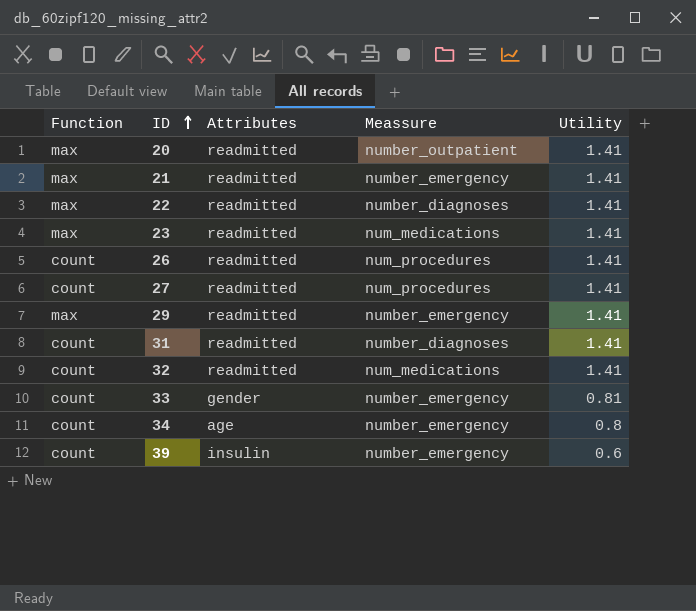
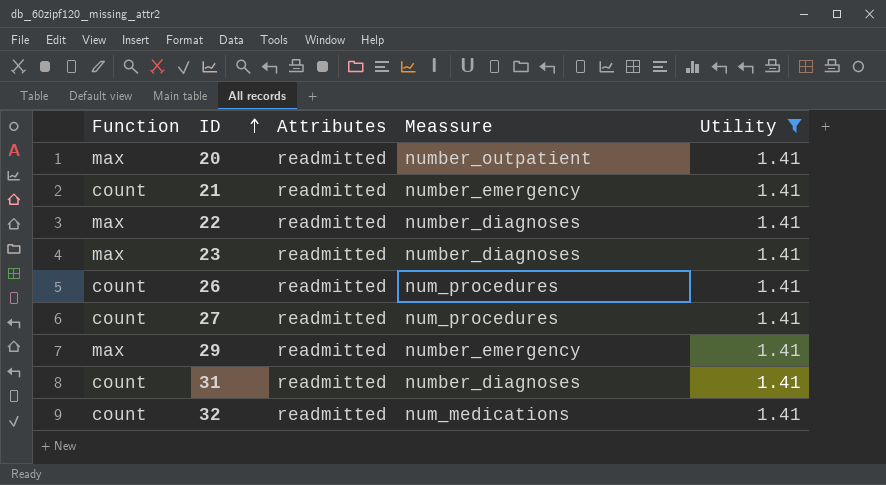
filter: none -> Utility = 1.41
21 | Function: max -> count
23 | Meassure: num_medications -> number_diagnoses

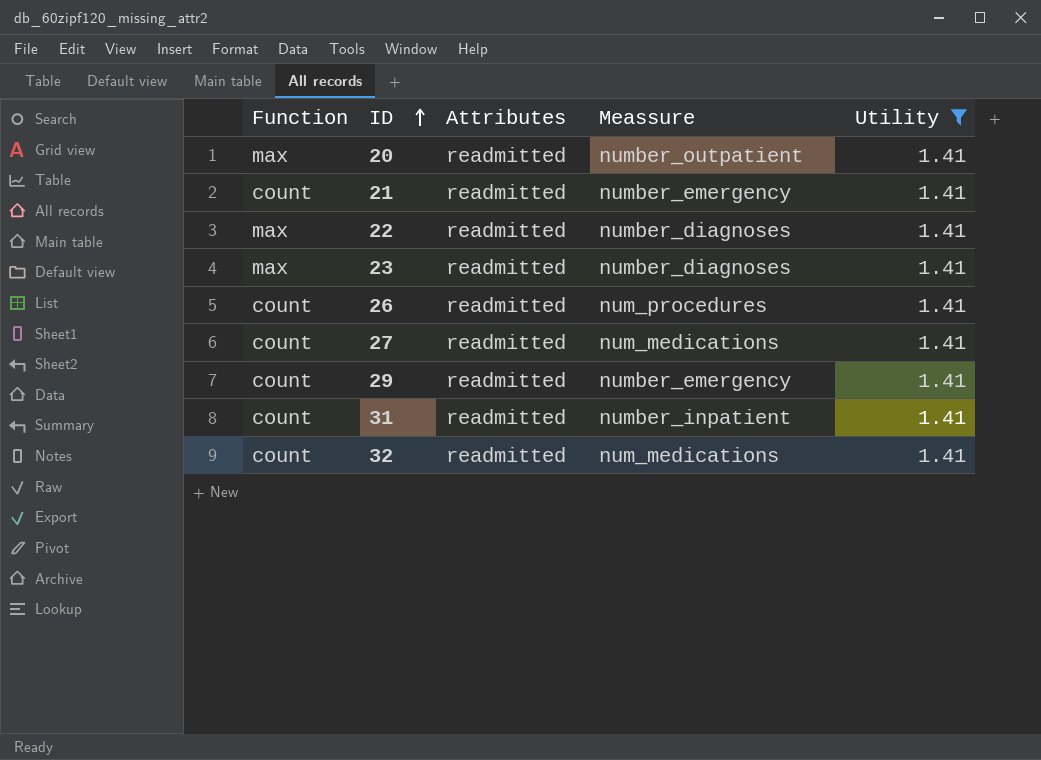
27 | Meassure: num_procedures -> num_medications
29 | Function: max -> count
31 | Meassure: number_diagnoses -> number_inpatient

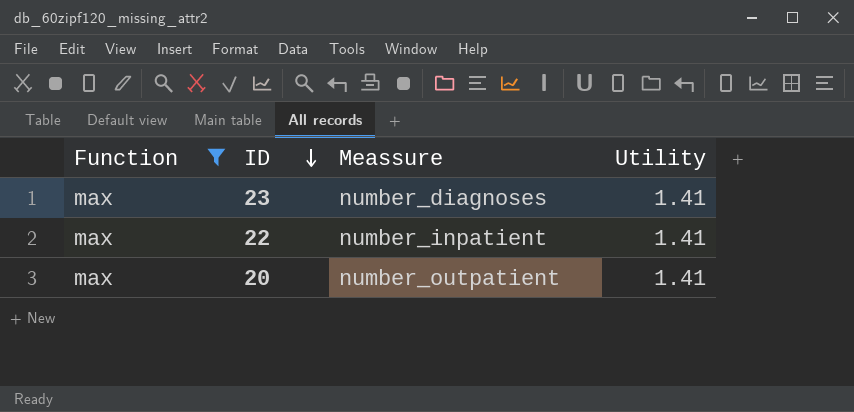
filter: Utility = 1.41 -> Function = max
row order: ID ascending -> ID descending
column Attributes | position: 3 -> none
22 | Meassure: number_diagnoses -> number_inpatient

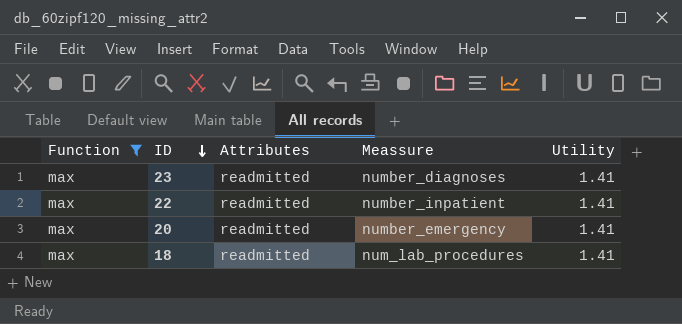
column Attributes | position: none -> 3
20 | Meassure: number_outpatient -> number_emergency
row 18: none -> max | readmitted | num_lab_procedures | 1.41

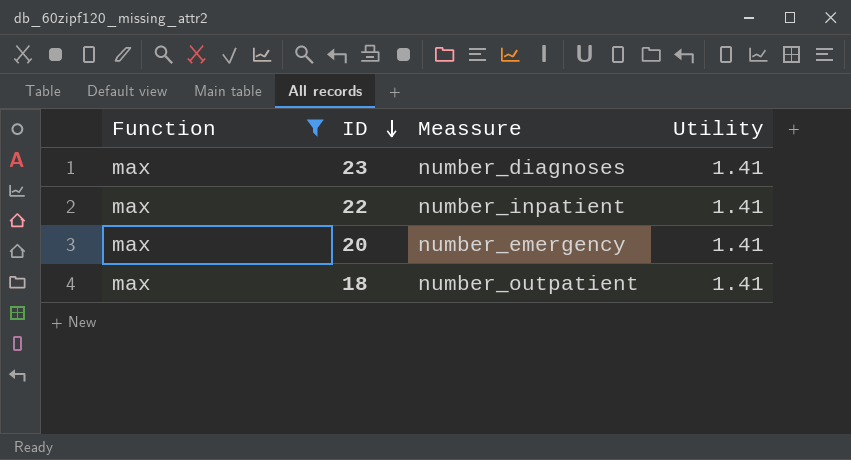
column Attributes | position: 3 -> none
18 | Meassure: num_lab_procedures -> number_outpatient

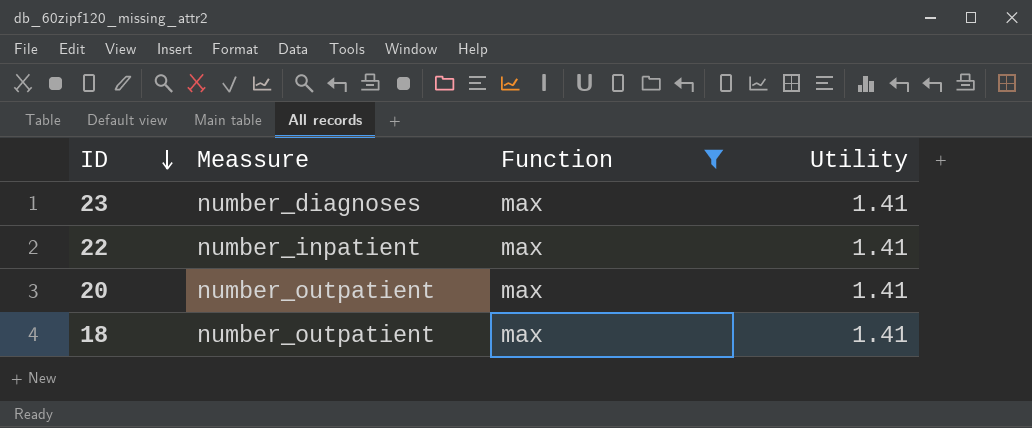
column Function | position: 1 -> 3
20 | Meassure: number_emergency -> number_outpatient

